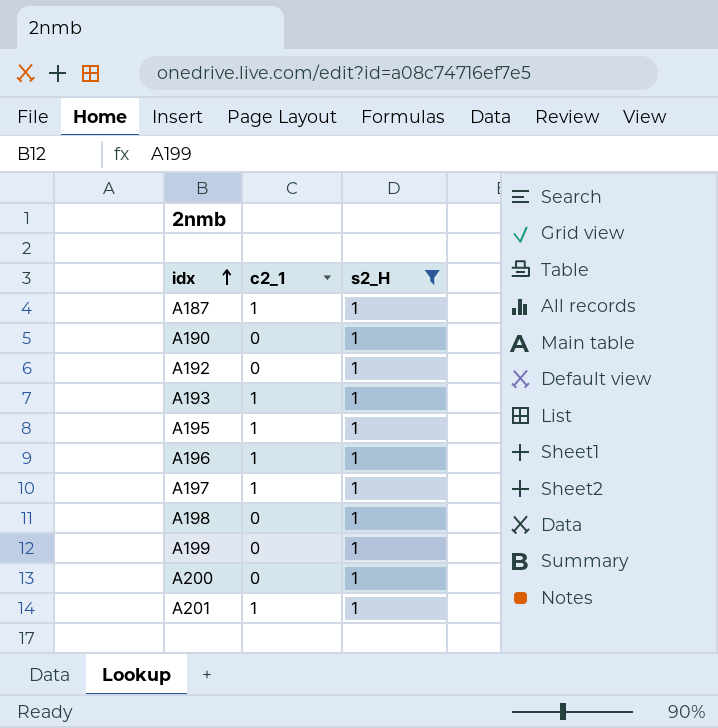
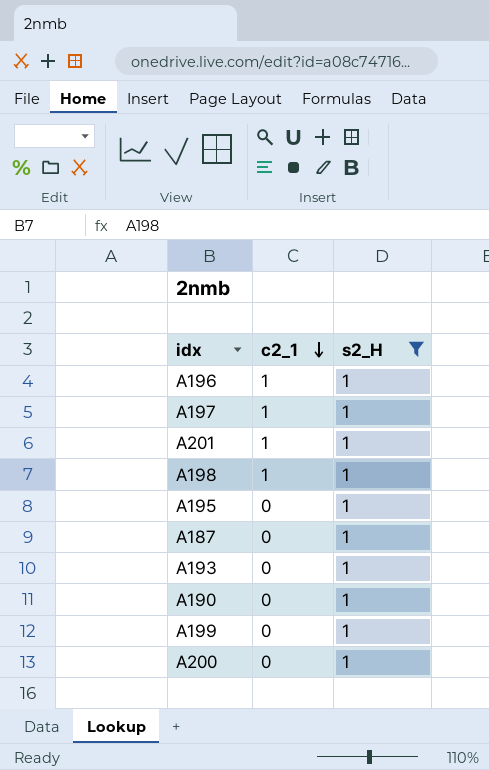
row order: idx ascending -> c2_1 descending
row A192: 0 | 1 -> none
A198 | c2_1: 0 -> 1
A195 | c2_1: 1 -> 0
A187 | c2_1: 1 -> 0
A193 | c2_1: 1 -> 0

